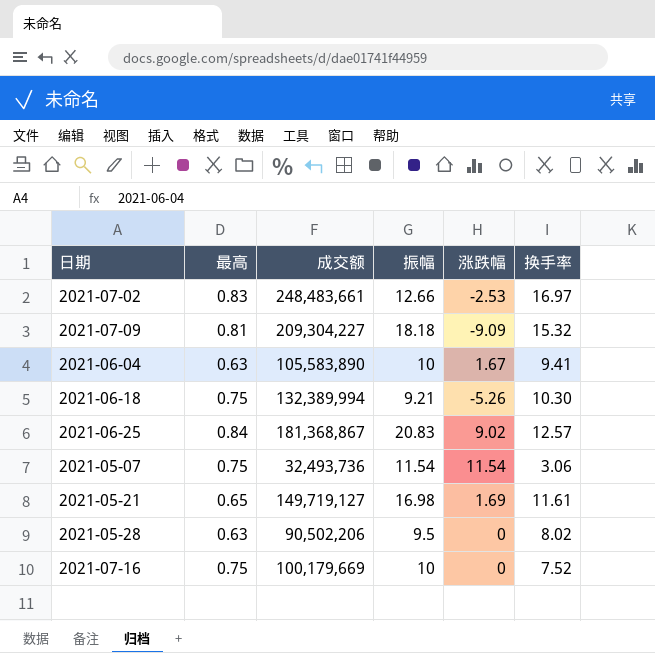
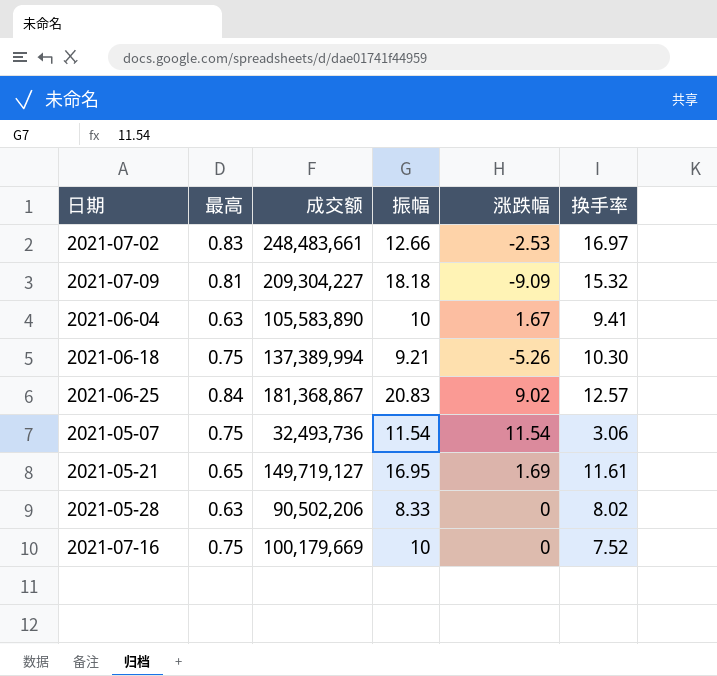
2021-06-18 | 成交额: 132,389,994 -> 137,389,994
2021-05-21 | 振幅: 16.98 -> 16.95
2021-05-28 | 振幅: 9.5 -> 8.33

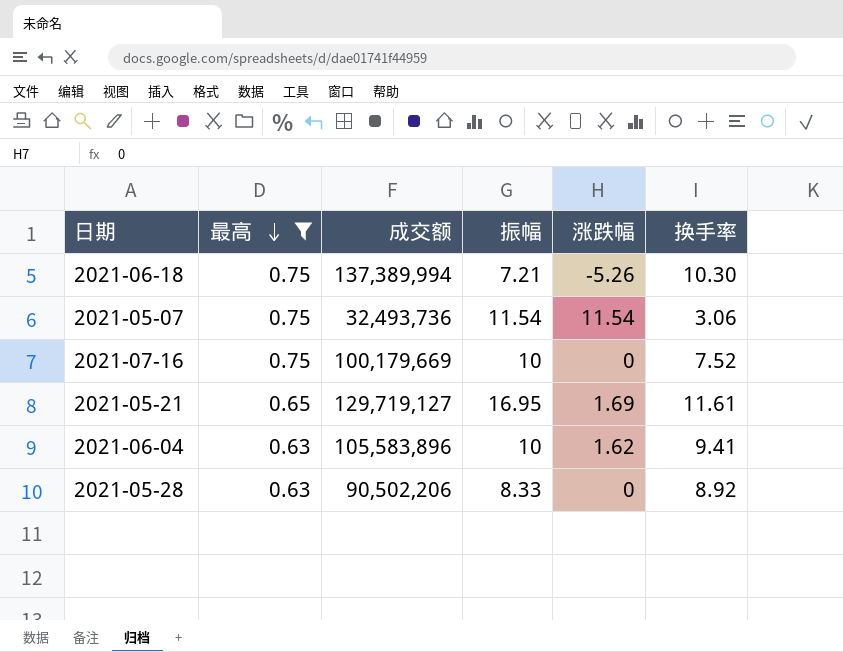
filter: none -> 最高 <= 0.75
row order: none -> 最高 descending
2021-06-18 | 振幅: 9.21 -> 7.21
2021-05-21 | 成交额: 149,719,127 -> 129,719,127
2021-06-04 | 成交额: 105,583,890 -> 105,583,896
2021-06-04 | 涨跌幅: 1.67 -> 1.62
2021-05-28 | 换手率: 8.02 -> 8.92

